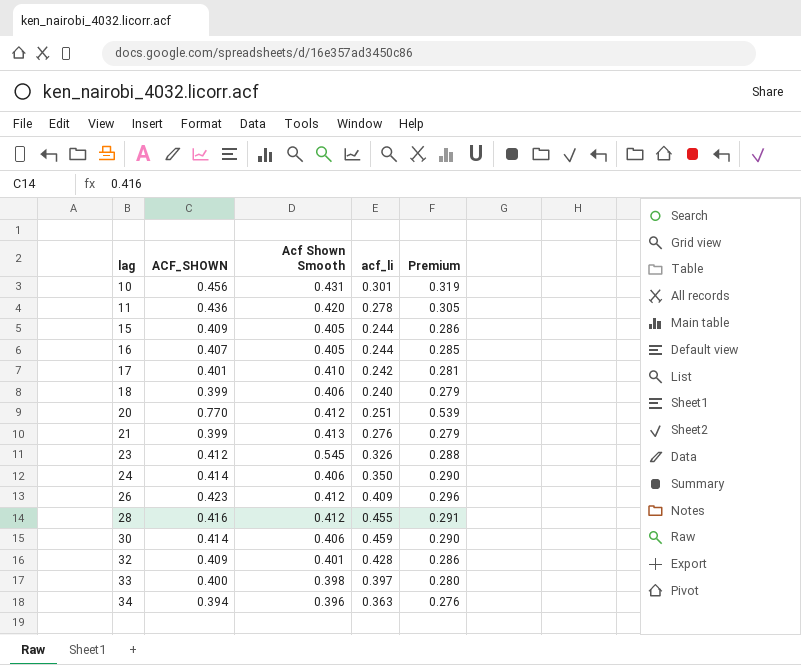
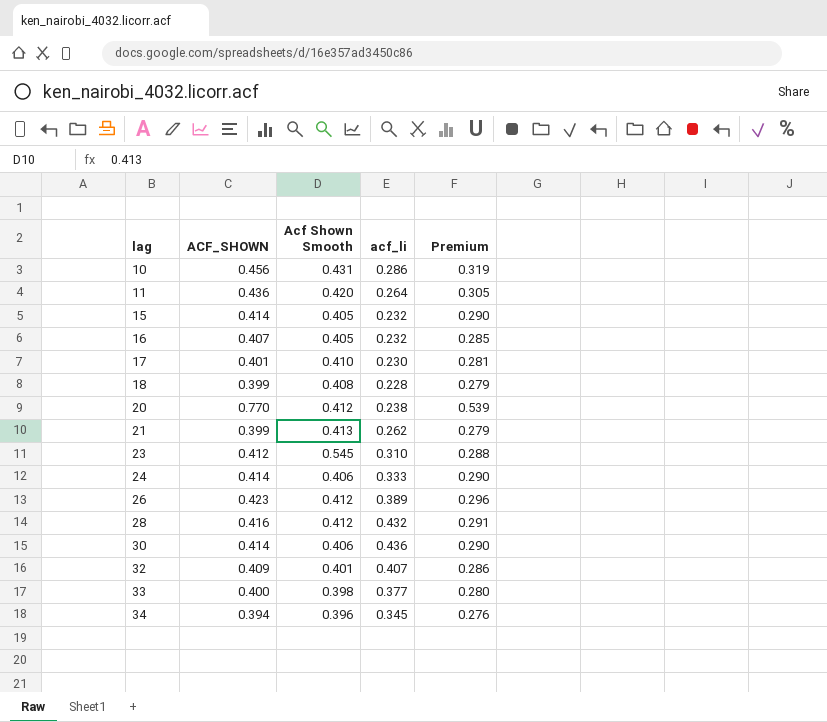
10 | acf_li: 0.301 -> 0.286
11 | acf_li: 0.278 -> 0.264
15 | ACF_SHOWN: 0.409 -> 0.414
15 | acf_li: 0.244 -> 0.232
15 | Premium: 0.286 -> 0.290
16 | acf_li: 0.244 -> 0.232
17 | acf_li: 0.242 -> 0.230
18 | Acf Shown Smooth: 0.406 -> 0.408
18 | acf_li: 0.240 -> 0.228
20 | acf_li: 0.251 -> 0.238
21 | acf_li: 0.276 -> 0.262
23 | acf_li: 0.326 -> 0.310
24 | acf_li: 0.350 -> 0.333
26 | acf_li: 0.409 -> 0.389
28 | acf_li: 0.455 -> 0.432
30 | acf_li: 0.459 -> 0.436
32 | acf_li: 0.428 -> 0.407
33 | acf_li: 0.397 -> 0.377
34 | acf_li: 0.363 -> 0.345

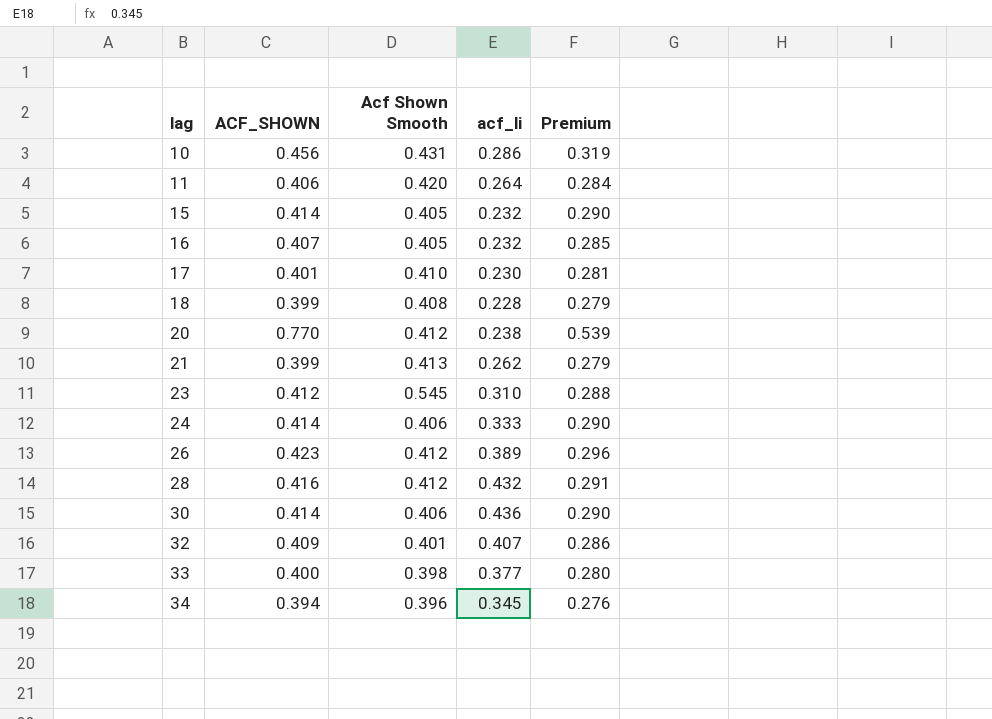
11 | ACF_SHOWN: 0.436 -> 0.406
11 | Premium: 0.305 -> 0.284

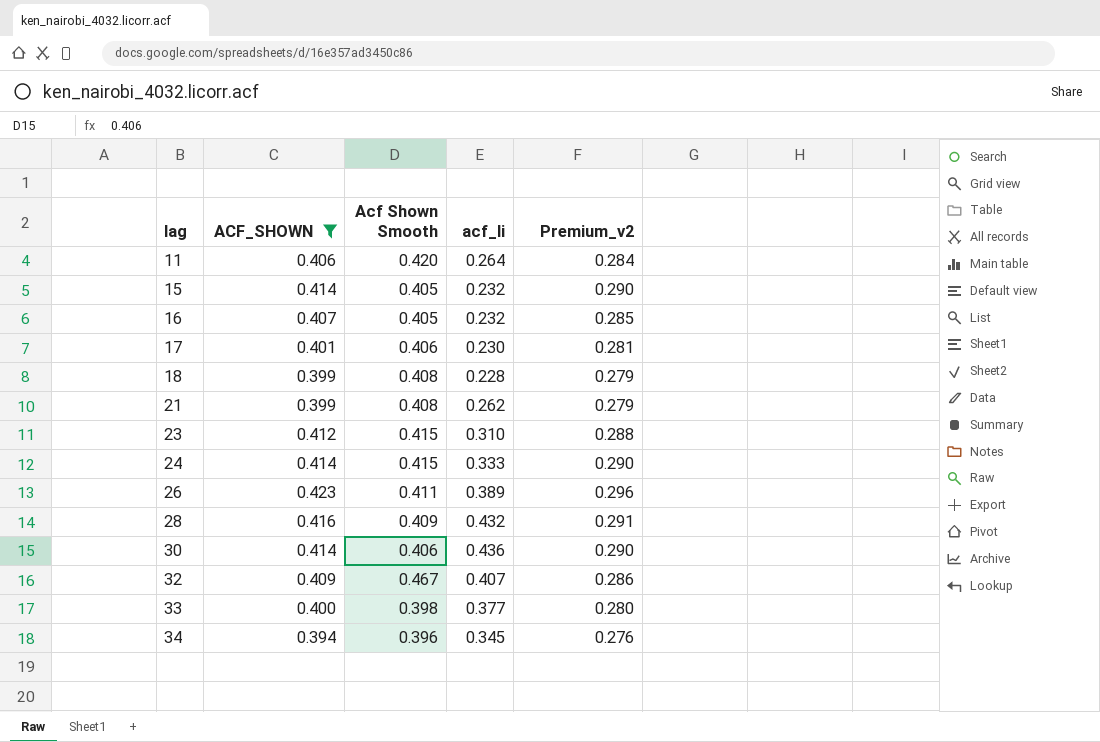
filter: none -> ACF_SHOWN <= 0.423
column name: Premium -> Premium_v2
17 | Acf Shown Smooth: 0.410 -> 0.406
21 | Acf Shown Smooth: 0.413 -> 0.408
23 | Acf Shown Smooth: 0.545 -> 0.415
24 | Acf Shown Smooth: 0.406 -> 0.415
26 | Acf Shown Smooth: 0.412 -> 0.411
28 | Acf Shown Smooth: 0.412 -> 0.409
32 | Acf Shown Smooth: 0.401 -> 0.467

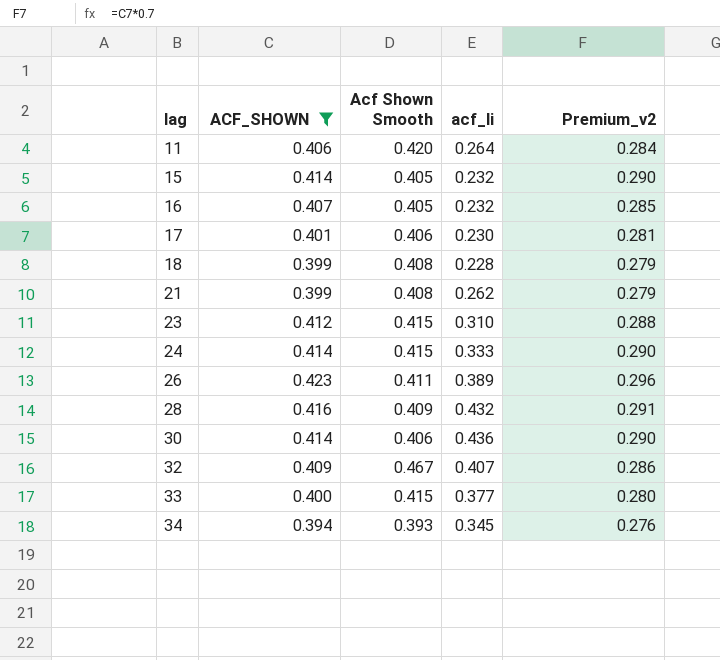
33 | Acf Shown Smooth: 0.398 -> 0.415
34 | Acf Shown Smooth: 0.396 -> 0.393

